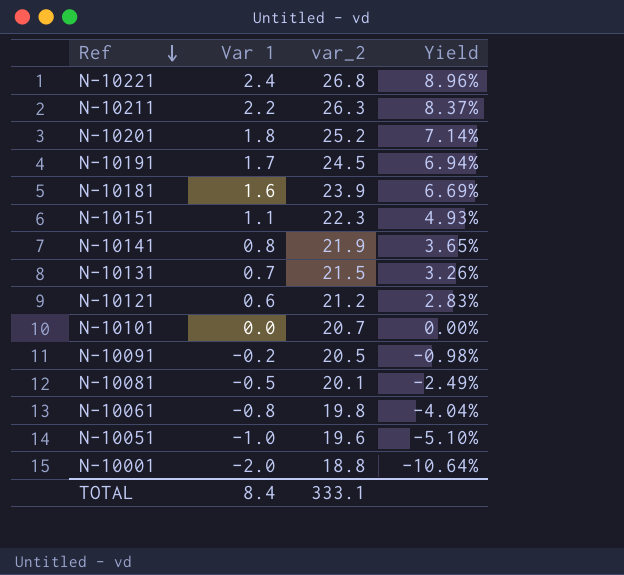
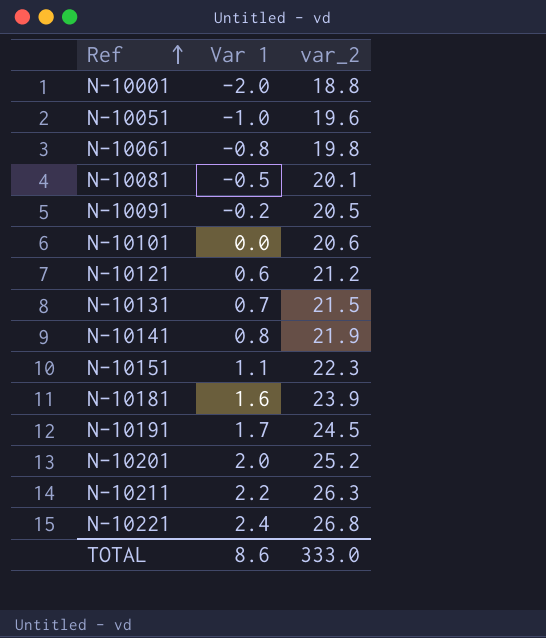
row order: Ref descending -> Ref ascending
column Yield | formula: [Var 1] / [var_2] -> none
N-10101 | var_2: 20.7 -> 20.6
N-10201 | Var 1: 1.8 -> 2.0
TOTAL | Var 1: 8.4 -> 8.6
TOTAL | var_2: 333.1 -> 333.0

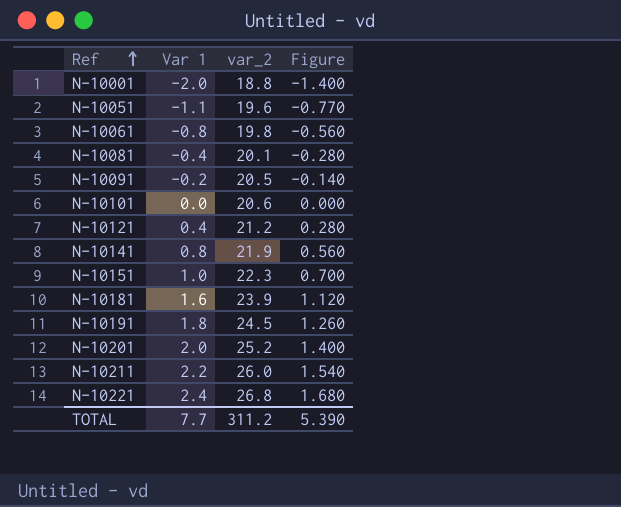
column Figure | formula: none -> [Var 1] * 0.7
row N-10131: 0.7 | 21.5 -> none
N-10051 | Var 1: -1.0 -> -1.1
N-10081 | Var 1: -0.5 -> -0.4
N-10121 | Var 1: 0.6 -> 0.4
N-10151 | Var 1: 1.1 -> 1.0
N-10191 | Var 1: 1.7 -> 1.8
N-10211 | var_2: 26.3 -> 26.0
TOTAL | Var 1: 8.6 -> 7.7
TOTAL | var_2: 333.0 -> 311.2

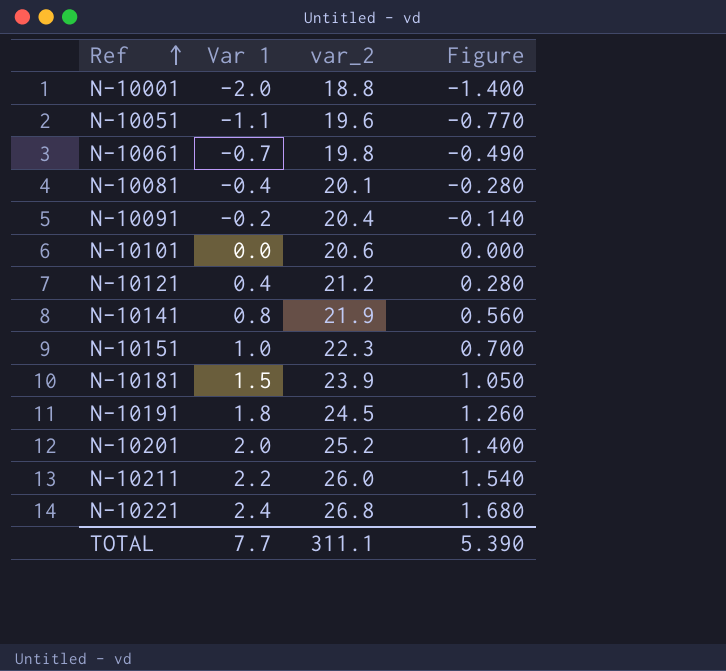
N-10061 | Var 1: -0.8 -> -0.7
N-10061 | Figure: -0.560 -> -0.490
N-10091 | var_2: 20.5 -> 20.4
N-10181 | Var 1: 1.6 -> 1.5
N-10181 | Figure: 1.120 -> 1.050
TOTAL | var_2: 311.2 -> 311.1

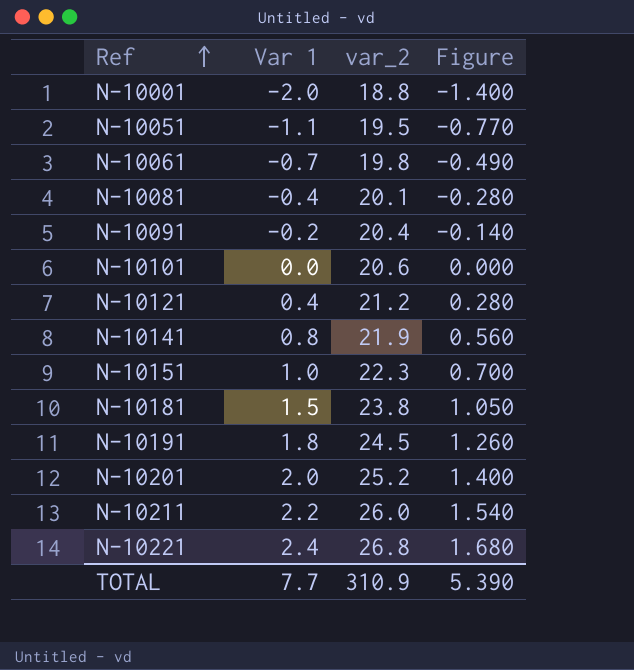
N-10051 | var_2: 19.6 -> 19.5
N-10181 | var_2: 23.9 -> 23.8
TOTAL | var_2: 311.1 -> 310.9

